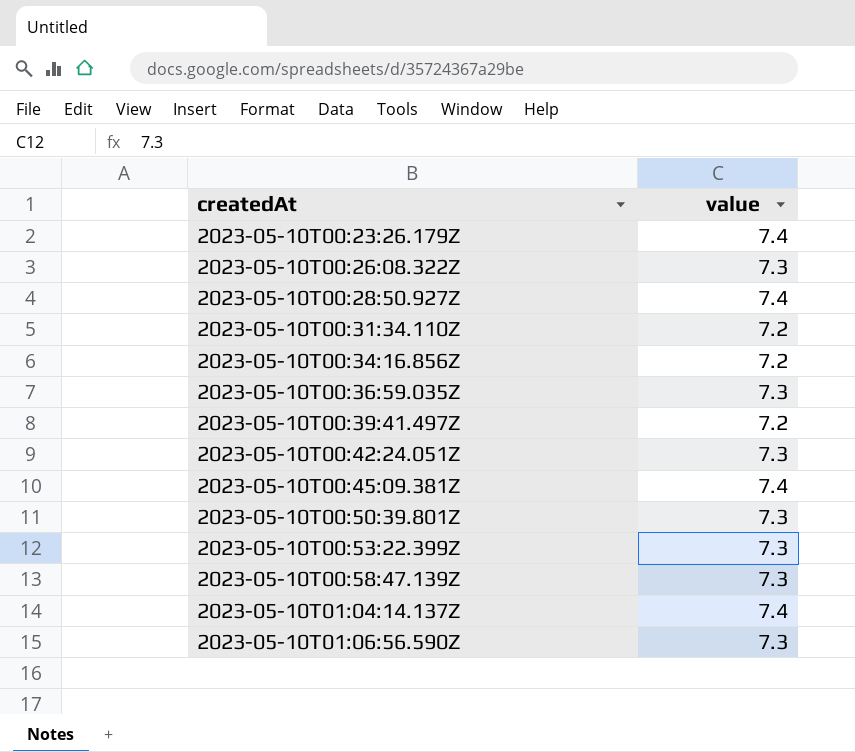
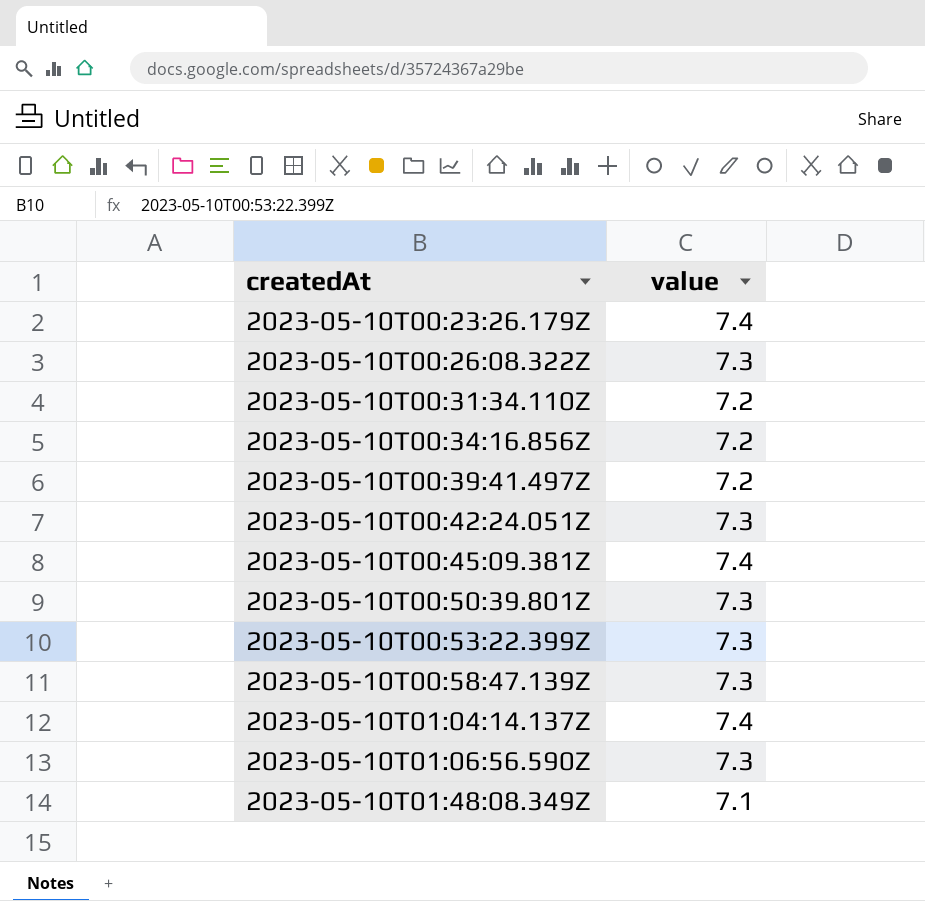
row 2023-05-10T00:28:50.927Z: 7.4 -> none
row 2023-05-10T00:36:59.035Z: 7.3 -> none
row 2023-05-10T01:48:08.349Z: none -> 7.1

